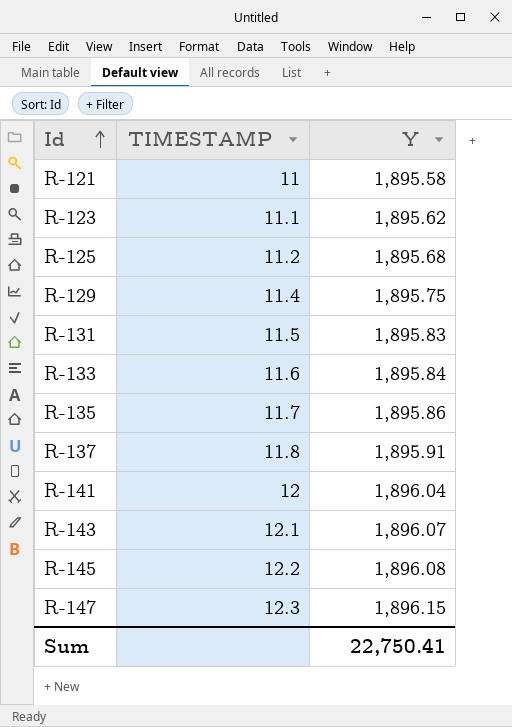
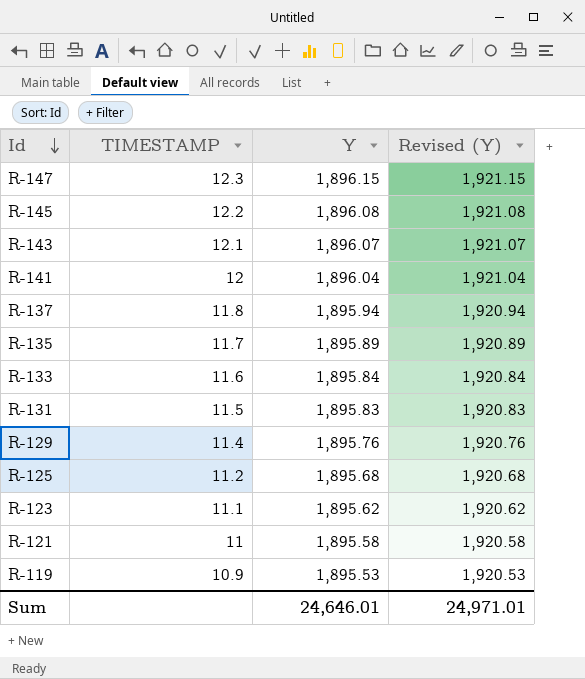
row order: Id ascending -> Id descending
column Revised (Y) | formula: none -> [Y] + 25
R-137 | Y: 1,895.91 -> 1,895.94
R-135 | Y: 1,895.86 -> 1,895.89
R-129 | Y: 1,895.75 -> 1,895.76
row R-119: none -> 10.9 | 1,895.53 | 1,920.53
Sum | Y: 22,750.41 -> 24,646.01

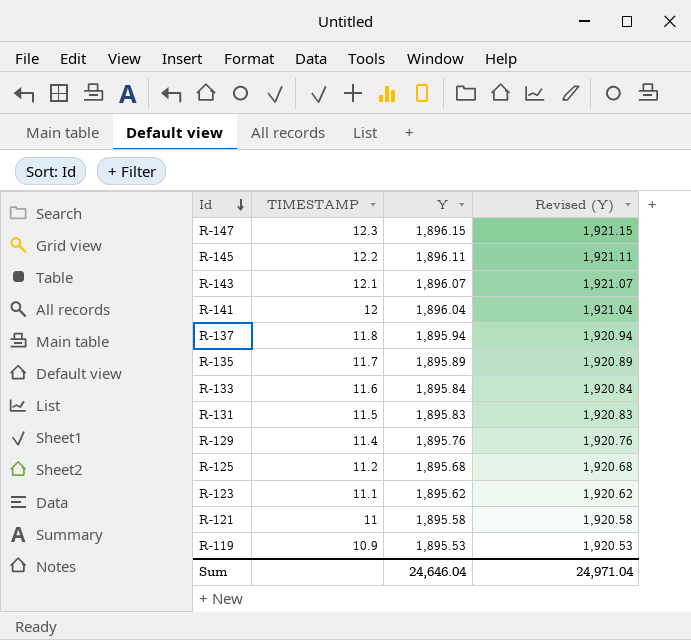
R-145 | Y: 1,896.08 -> 1,896.11
R-145 | Revised (Y): 1,921.08 -> 1,921.11
Sum | Y: 24,646.01 -> 24,646.04
Sum | Revised (Y): 24,971.01 -> 24,971.04

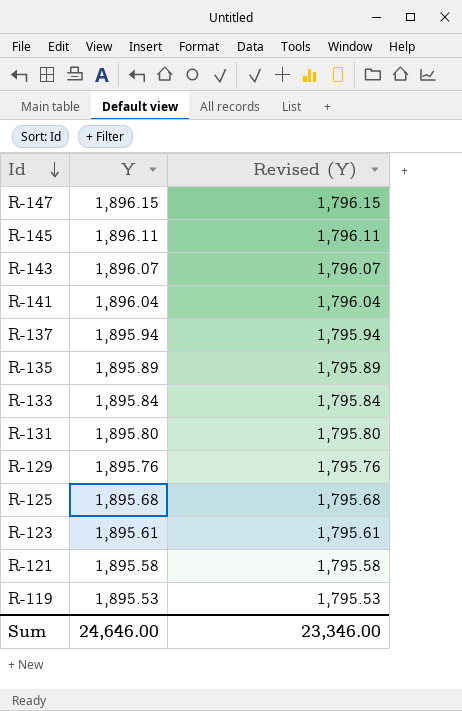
column TIMESTAMP | position: 2 -> none
column Revised (Y) | formula: [Y] + 25 -> [Y] - 100
R-131 | Y: 1,895.83 -> 1,895.80
R-123 | Y: 1,895.62 -> 1,895.61
Sum | Y: 24,646.04 -> 24,646.00
Sum | Revised (Y): 24,971.04 -> 23,346.00

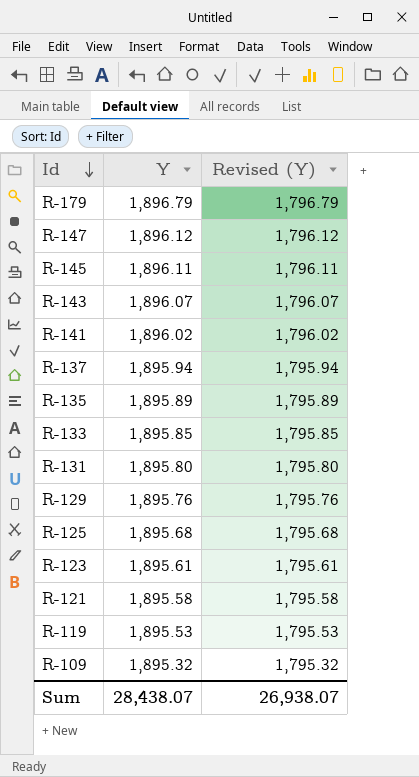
row R-179: none -> 1,896.79 | 1,796.79
R-147 | Y: 1,896.15 -> 1,896.12
R-147 | Revised (Y): 1,796.15 -> 1,796.12
R-141 | Y: 1,896.04 -> 1,896.02
R-141 | Revised (Y): 1,796.04 -> 1,796.02
R-133 | Y: 1,895.84 -> 1,895.85
R-133 | Revised (Y): 1,795.84 -> 1,795.85
row R-109: none -> 1,895.32 | 1,795.32
Sum | Y: 24,646.00 -> 28,438.07
Sum | Revised (Y): 23,346.00 -> 26,938.07

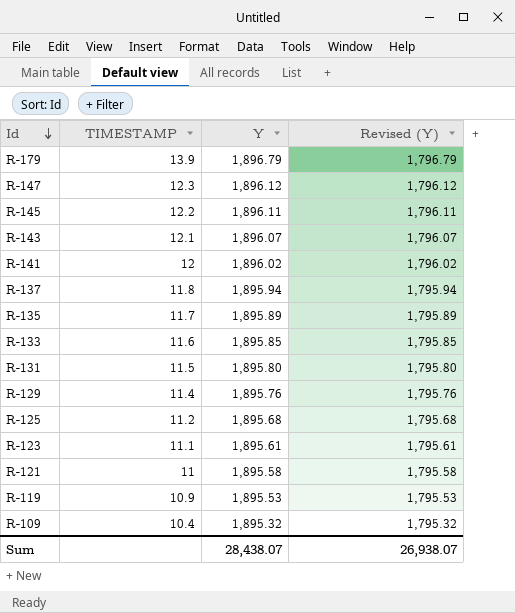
column TIMESTAMP | position: none -> 2

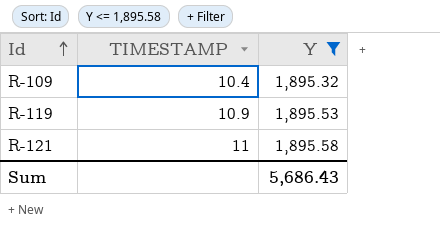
filter: none -> Y <= 1,895.58
row order: Id descending -> Id ascending
column Revised (Y) | formula: [Y] - 100 -> none
Sum | Y: 28,438.07 -> 5,686.43

